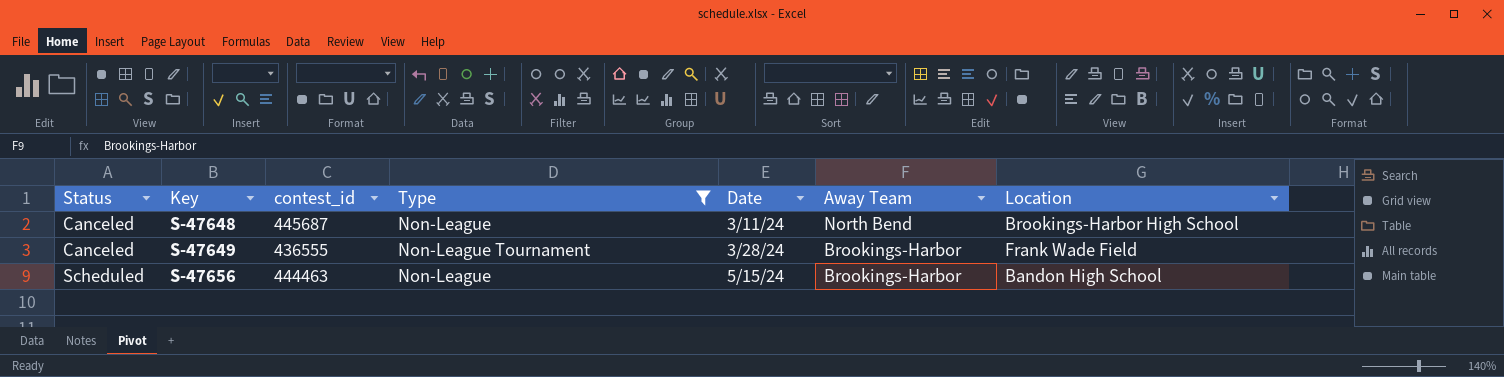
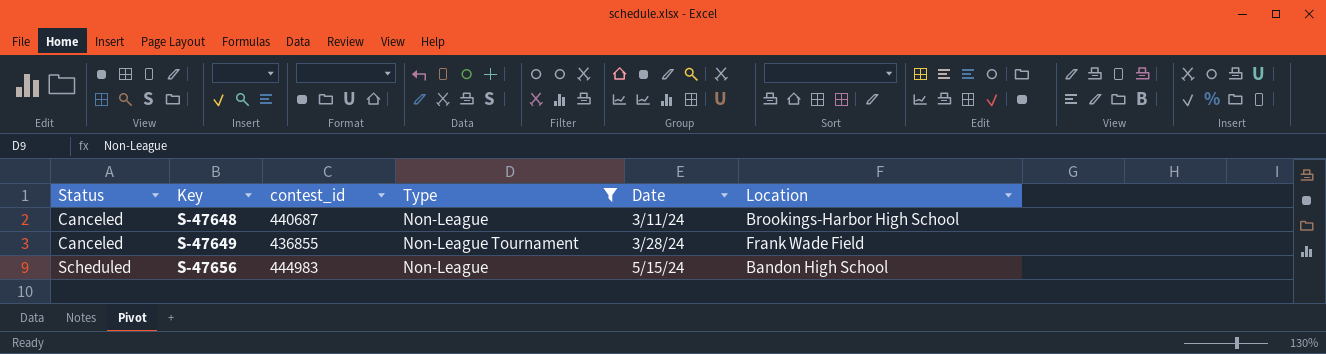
column Away Team | position: 6 -> none
S-47648 | contest_id: 445687 -> 440687
S-47649 | contest_id: 436555 -> 436855
S-47656 | contest_id: 444463 -> 444983

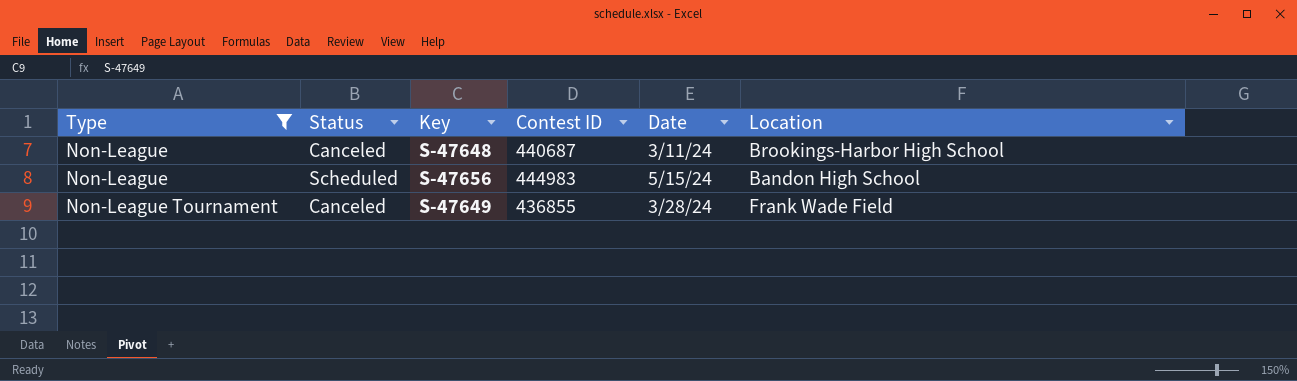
row order: Status ascending -> Type ascending
column Type | position: 4 -> 1
column name: contest_id -> Contest ID

